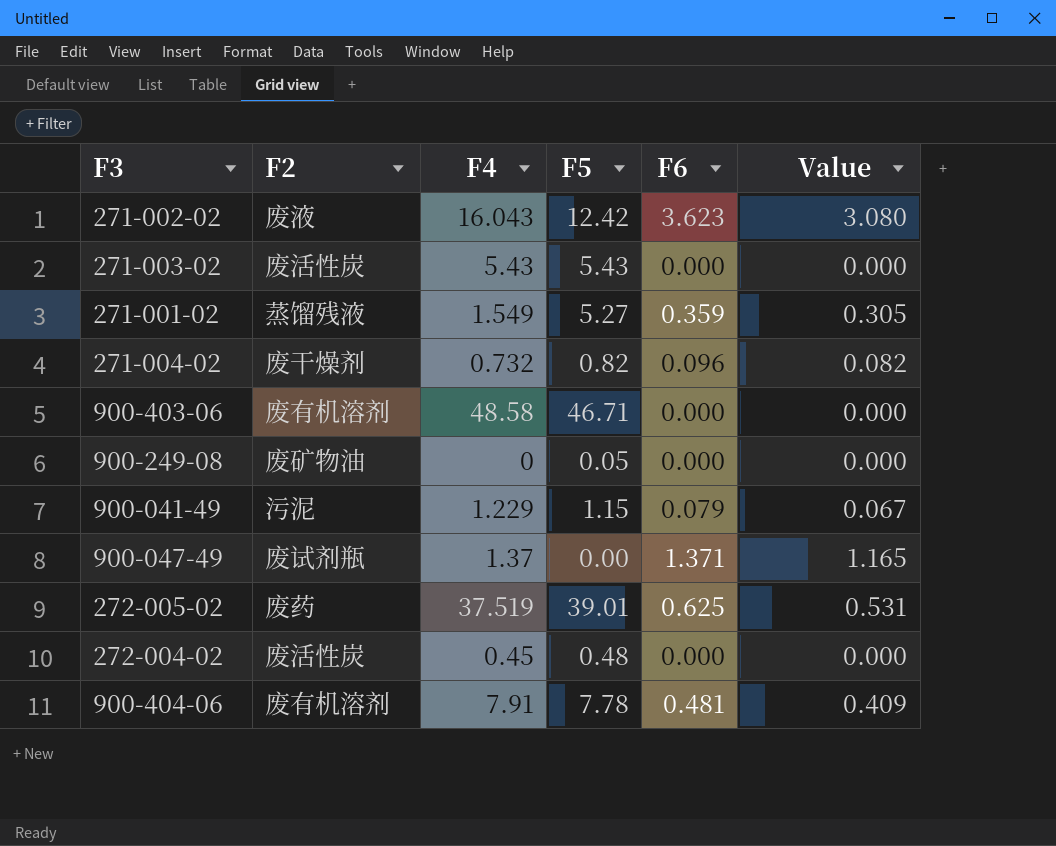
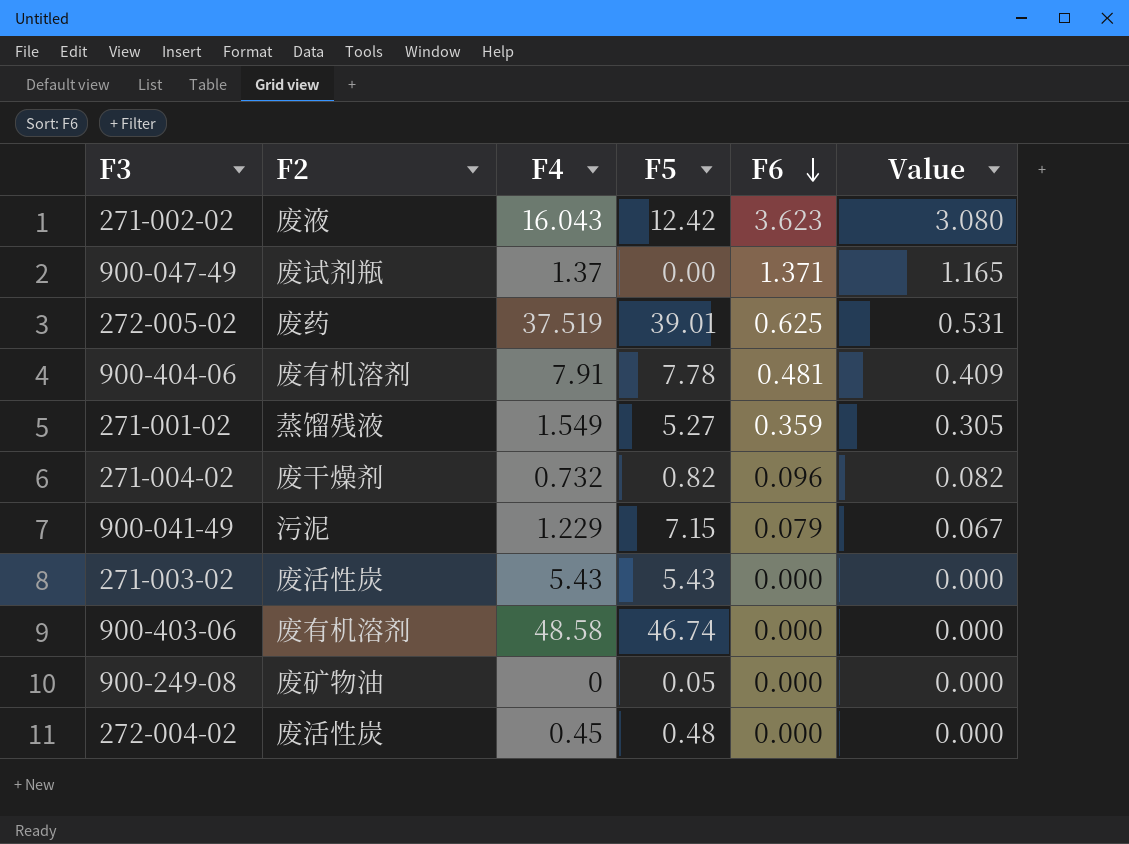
row order: none -> F6 descending
900-041-49 | F5: 1.15 -> 7.15
900-403-06 | F5: 46.71 -> 46.74

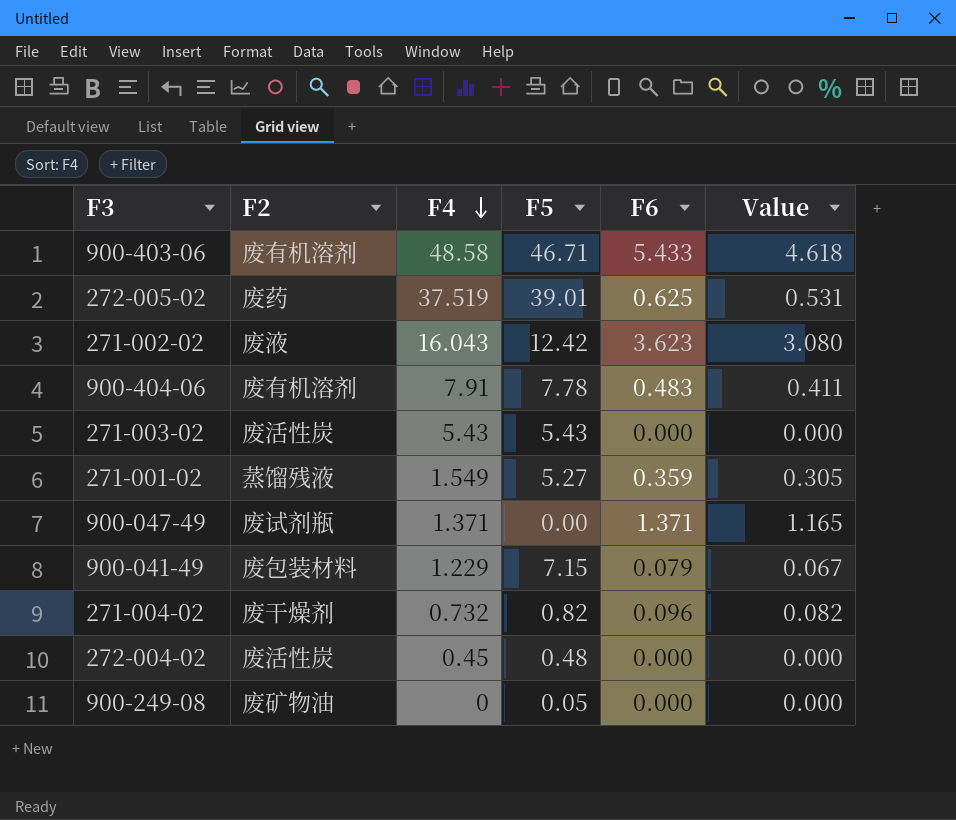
row order: F6 descending -> F4 descending
900-403-06 | F5: 46.74 -> 46.71
900-403-06 | F6: 0.000 -> 5.433
900-403-06 | Value: 0.000 -> 4.618
900-404-06 | F6: 0.481 -> 0.483
900-404-06 | Value: 0.409 -> 0.411
900-047-49 | F4: 1.37 -> 1.371
900-041-49 | F2: 污泥 -> 废包装材料

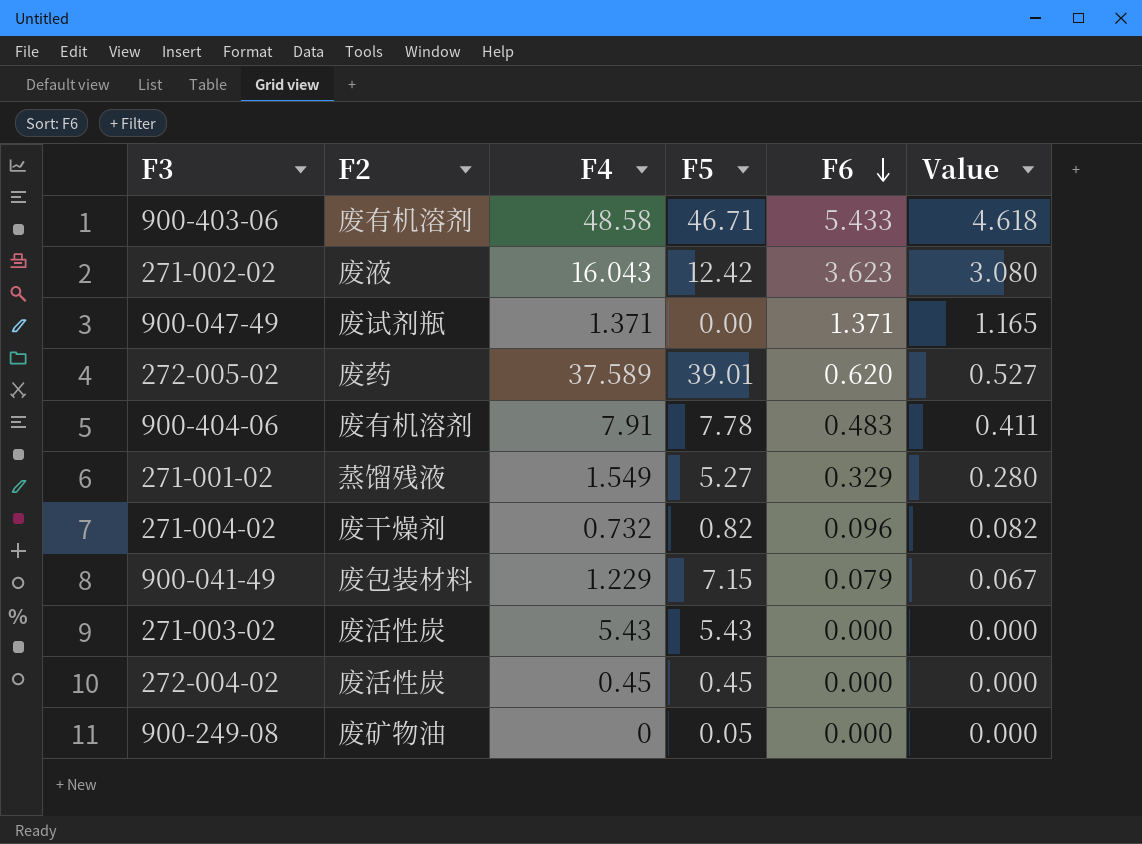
row order: F4 descending -> F6 descending
272-005-02 | F4: 37.519 -> 37.589
272-005-02 | F6: 0.625 -> 0.620
272-005-02 | Value: 0.531 -> 0.527
271-001-02 | F6: 0.359 -> 0.329
271-001-02 | Value: 0.305 -> 0.280
272-004-02 | F5: 0.48 -> 0.45

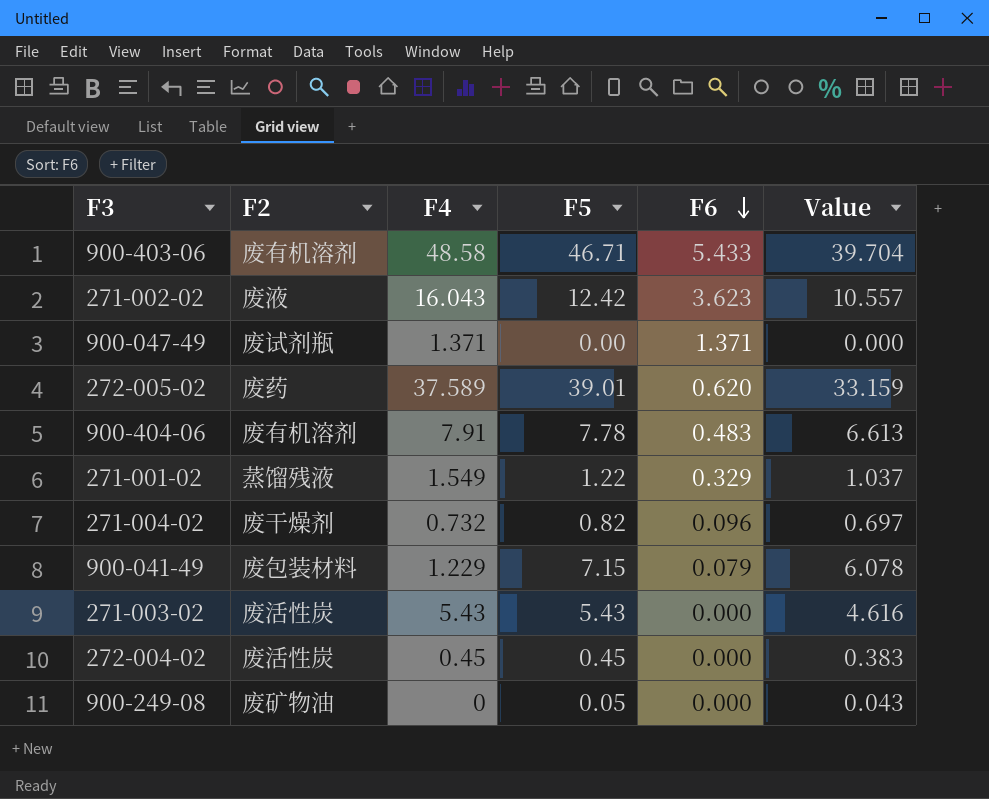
column Value | formula: [F6] * 0.85 -> [F5] * 0.85
271-001-02 | F5: 5.27 -> 1.22

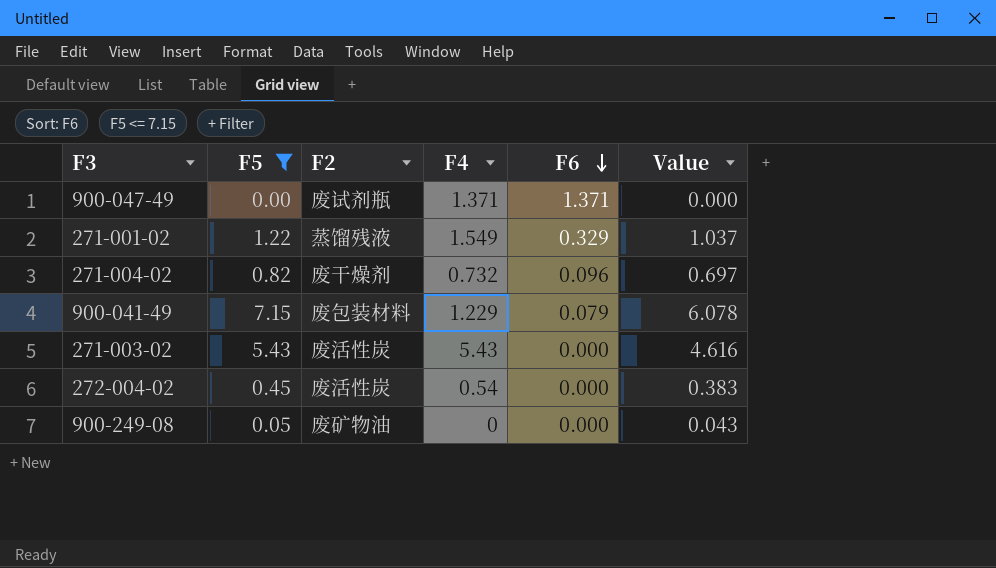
filter: none -> F5 <= 7.15
column F5 | position: 4 -> 2
272-004-02 | F4: 0.45 -> 0.54

